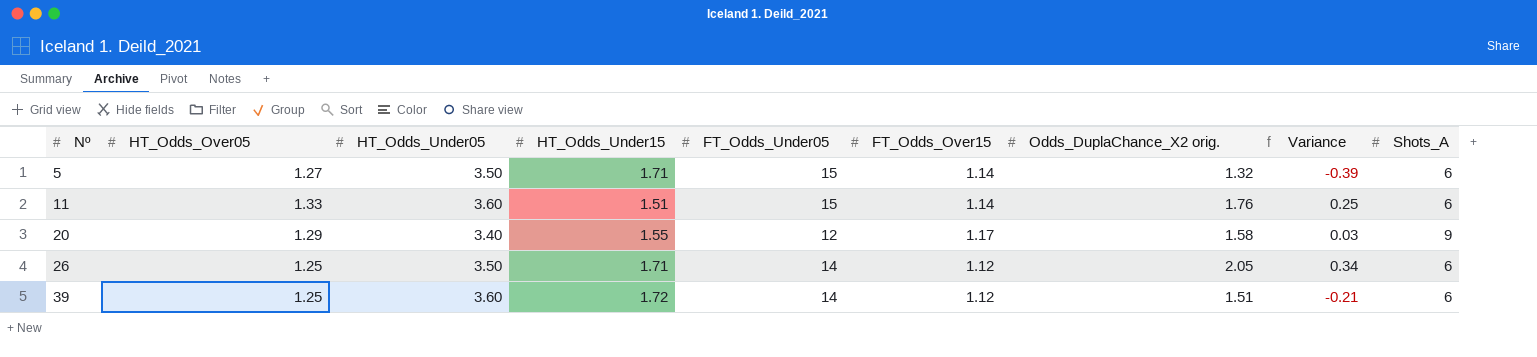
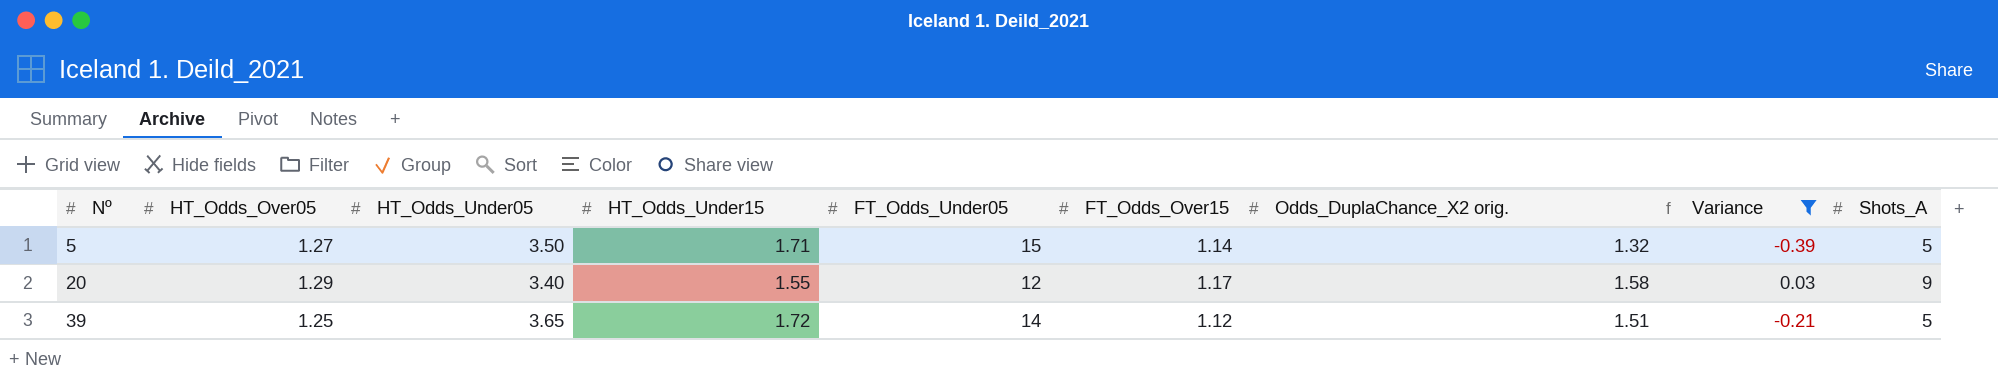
filter: none -> Variance <= 0.03
5 | Shots_A: 6 -> 5
39 | HT_Odds_Under05: 3.60 -> 3.65
39 | Shots_A: 6 -> 5

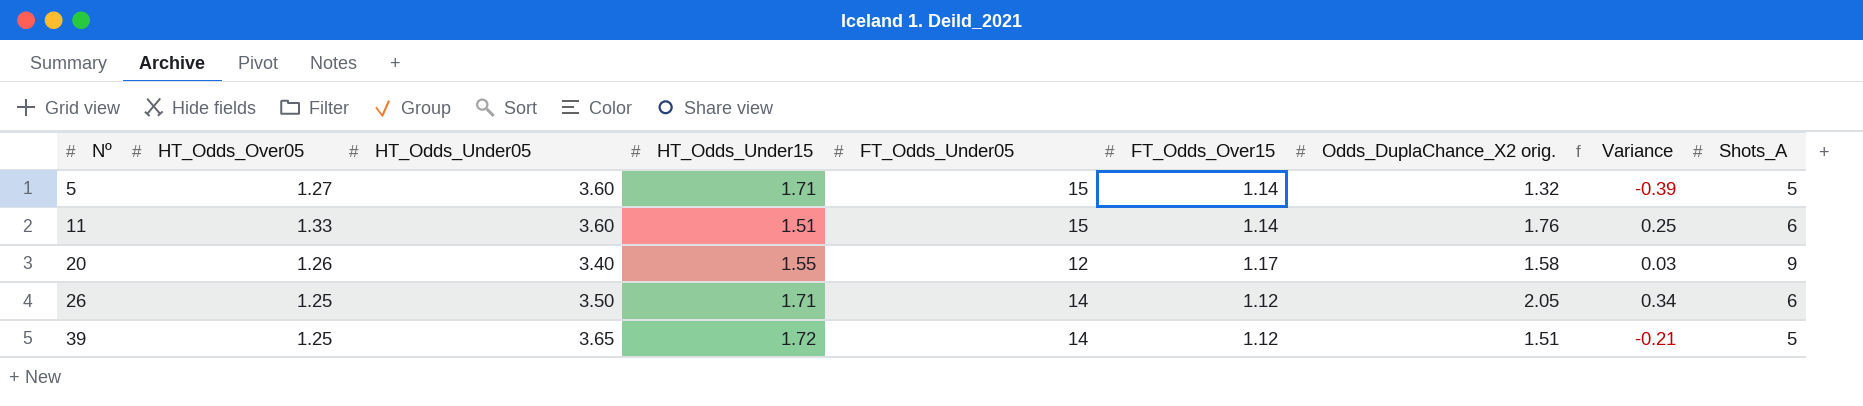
filter: Variance <= 0.03 -> none
5 | HT_Odds_Under05: 3.50 -> 3.60
20 | HT_Odds_Over05: 1.29 -> 1.26

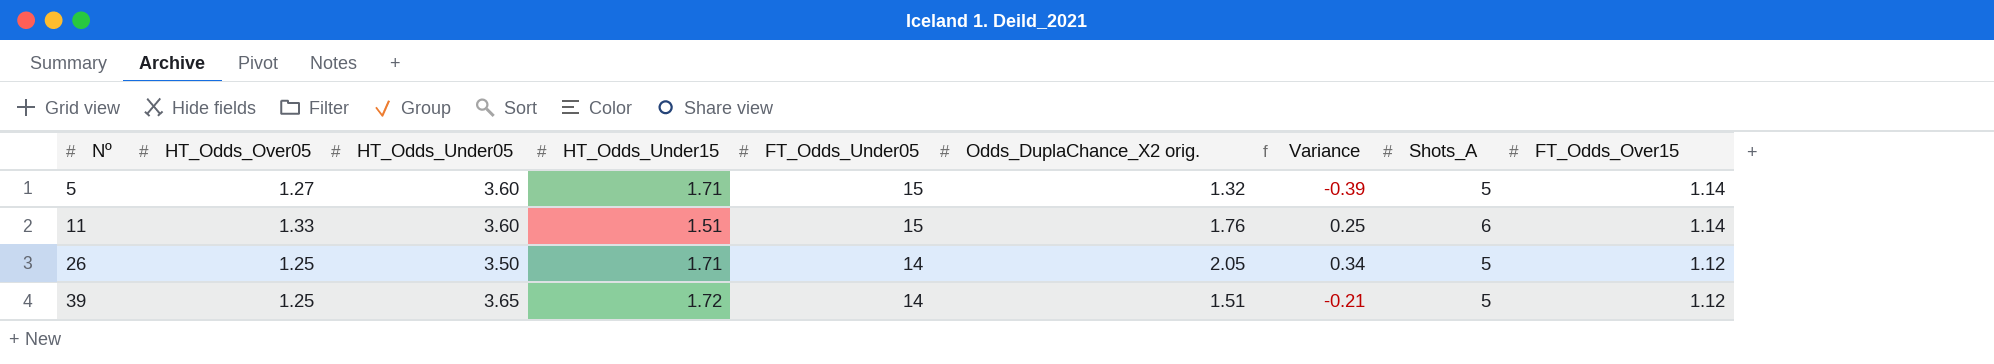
column FT_Odds_Over15 | position: 6 -> 9
row 20: 1.26 | 3.40 | 1.55 | 12 | 1.17 | 1.58 | 0.03 | 9 -> none
26 | Shots_A: 6 -> 5

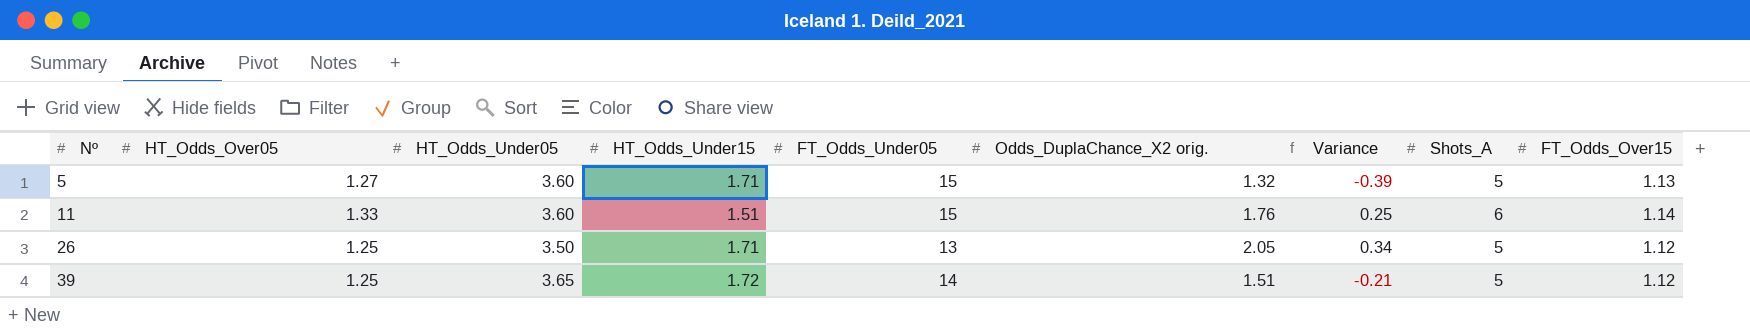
5 | FT_Odds_Over15: 1.14 -> 1.13
26 | FT_Odds_Under05: 14 -> 13

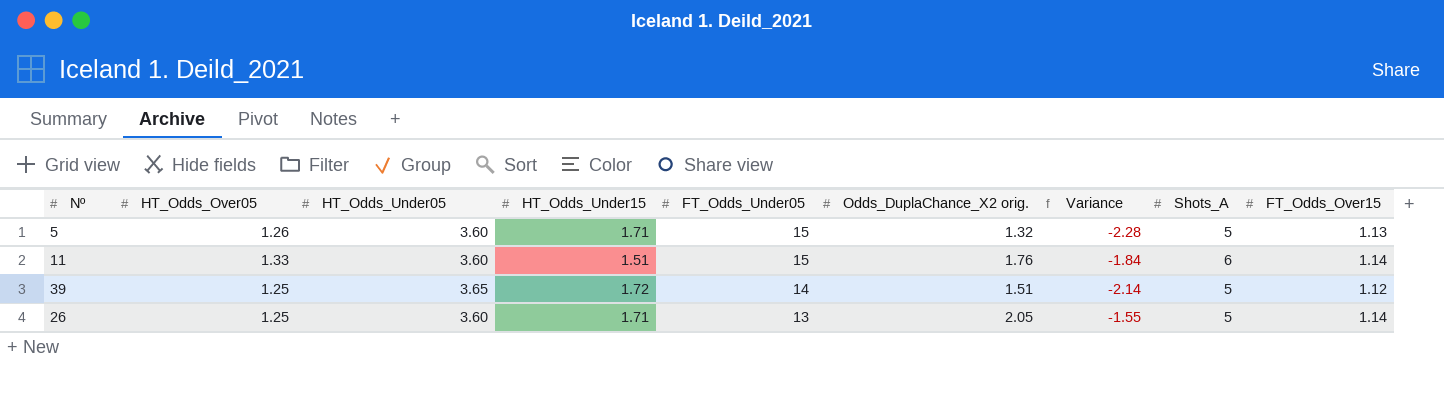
row order: Nº ascending -> FT_Odds_Under05 descending
column Variance | formula: [Odds_DuplaChance_X2 orig.] - [HT_Odds_Under15] -> [Odds_DuplaChance_X2 orig.] - [HT_Odds_Under05]
5 | HT_Odds_Over05: 1.27 -> 1.26
26 | HT_Odds_Under05: 3.50 -> 3.60
26 | FT_Odds_Over15: 1.12 -> 1.14

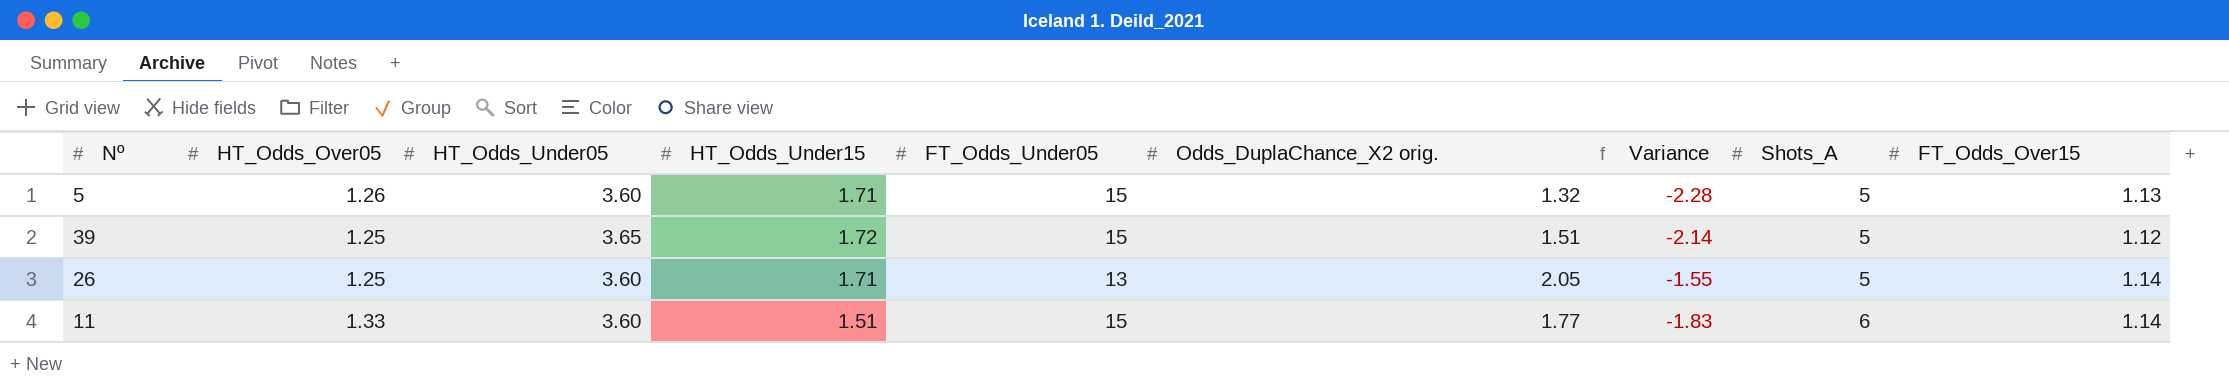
row order: FT_Odds_Under05 descending -> Shots_A ascending
39 | FT_Odds_Under05: 14 -> 15
11 | Odds_DuplaChance_X2 orig.: 1.76 -> 1.77
11 | Variance: -1.84 -> -1.83

